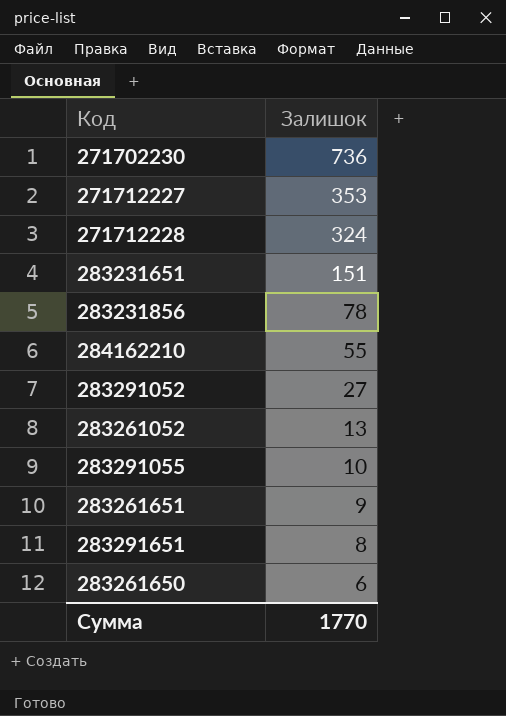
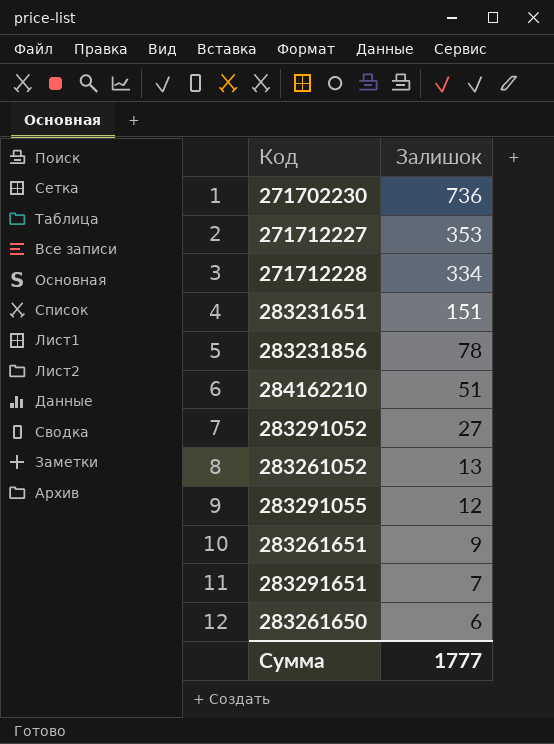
271712228 | Залишок: 324 -> 334
284162210 | Залишок: 55 -> 51
283291055 | Залишок: 10 -> 12
283291651 | Залишок: 8 -> 7
Сумма | Залишок: 1770 -> 1777

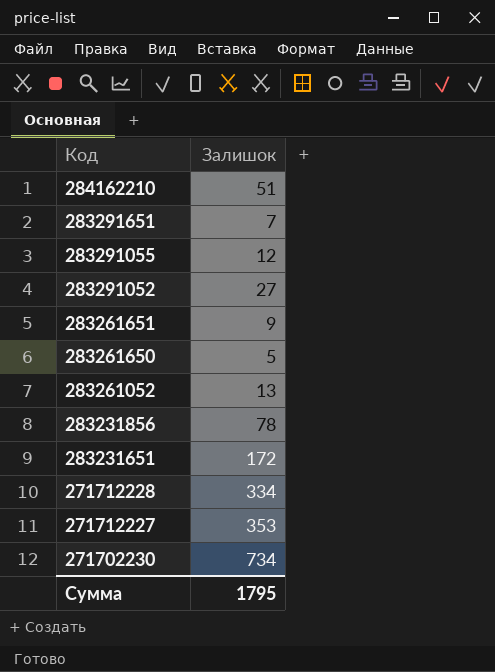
row order: Залишок descending -> Код descending
283261650 | Залишок: 6 -> 5
283231651 | Залишок: 151 -> 172
271702230 | Залишок: 736 -> 734
Сумма | Залишок: 1777 -> 1795

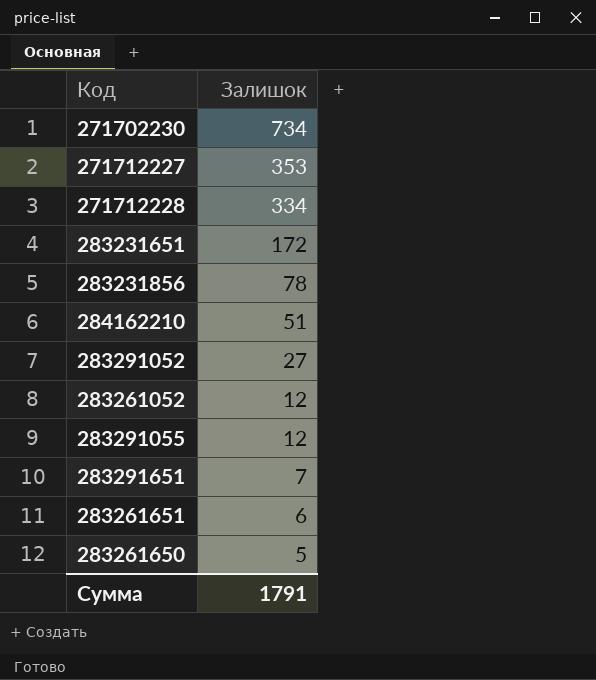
row order: Код descending -> Залишок descending
283261052 | Залишок: 13 -> 12
283261651 | Залишок: 9 -> 6
Сумма | Залишок: 1795 -> 1791

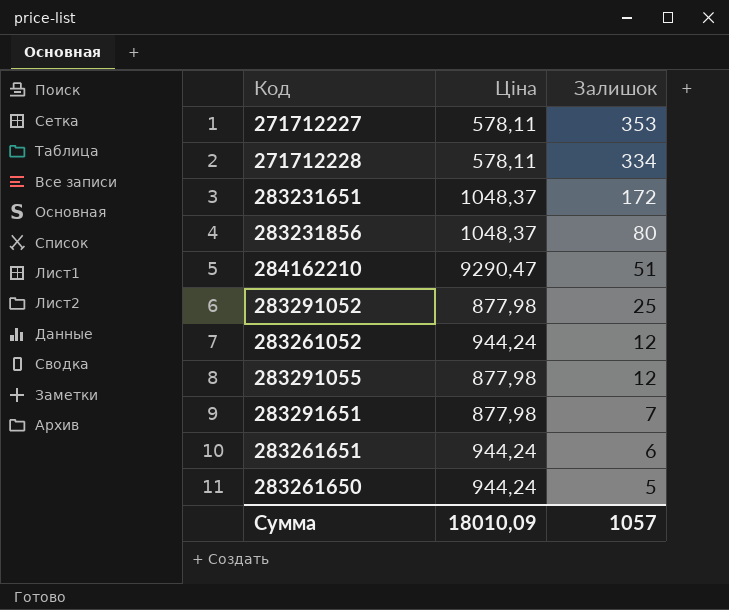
column Ціна | position: none -> 2
row 271702230: 734 -> none
283231856 | Залишок: 78 -> 80
283291052 | Залишок: 27 -> 25
Сумма | Залишок: 1791 -> 1057

